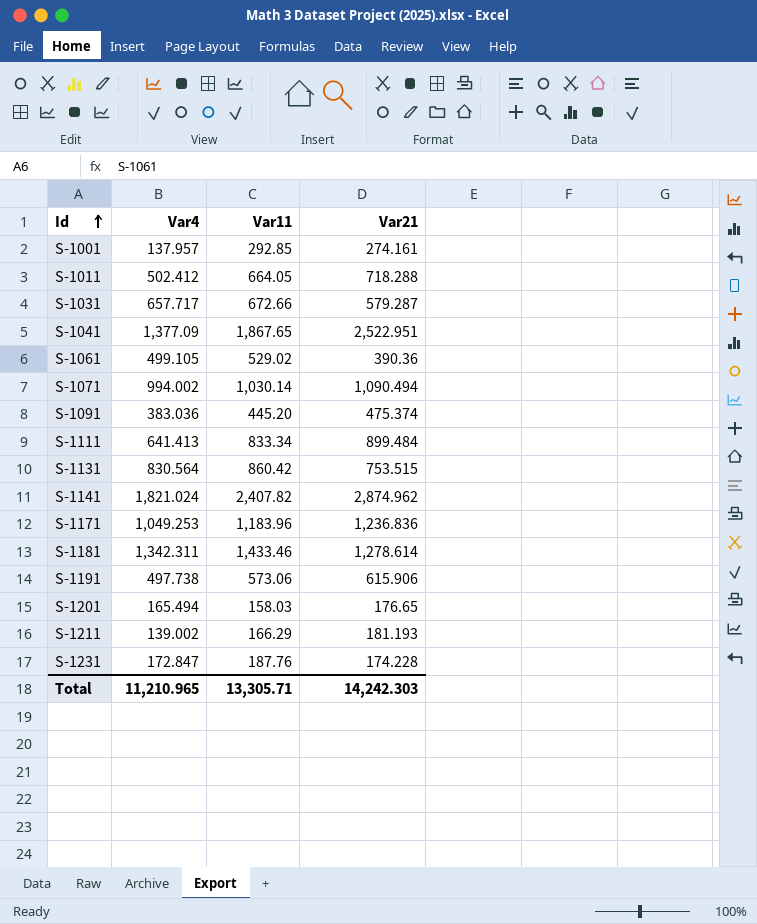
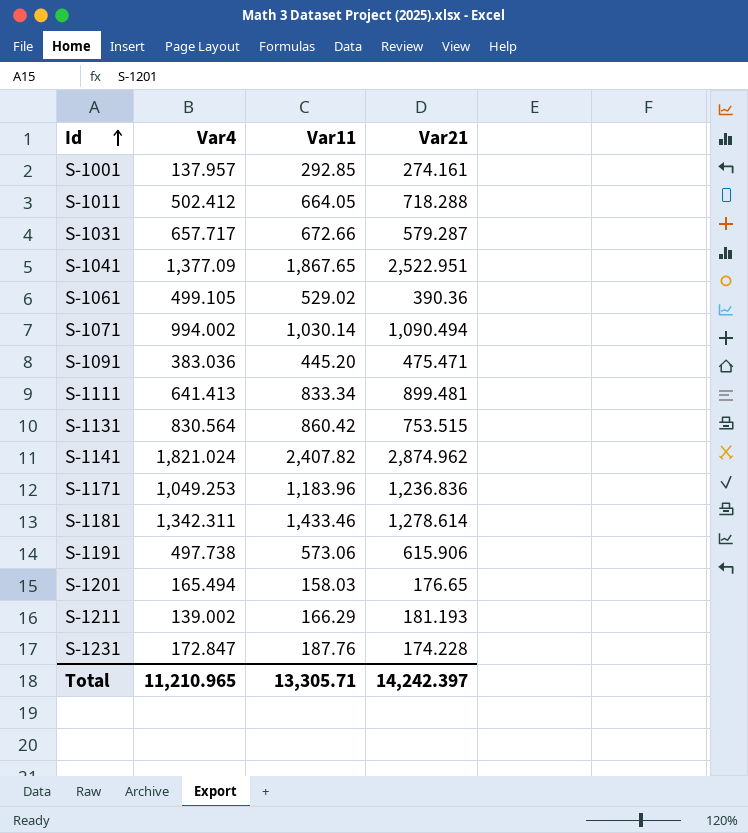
S-1091 | Var21: 475.374 -> 475.471
S-1111 | Var21: 899.484 -> 899.481
Total | Var21: 14,242.303 -> 14,242.397

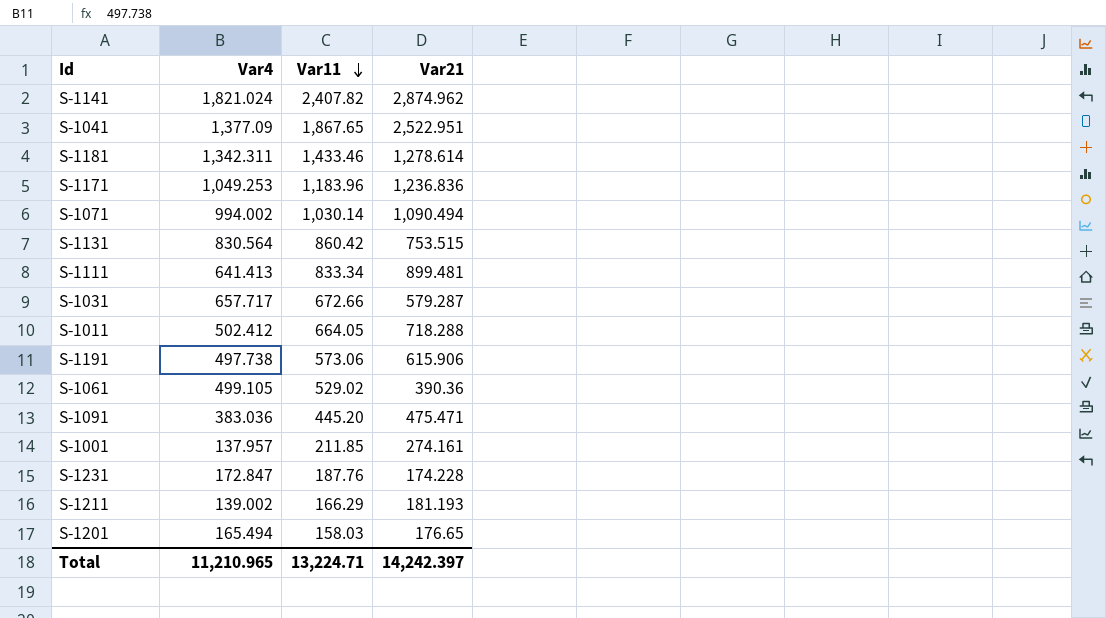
row order: Id ascending -> Var11 descending
S-1001 | Var11: 292.85 -> 211.85
Total | Var11: 13,305.71 -> 13,224.71

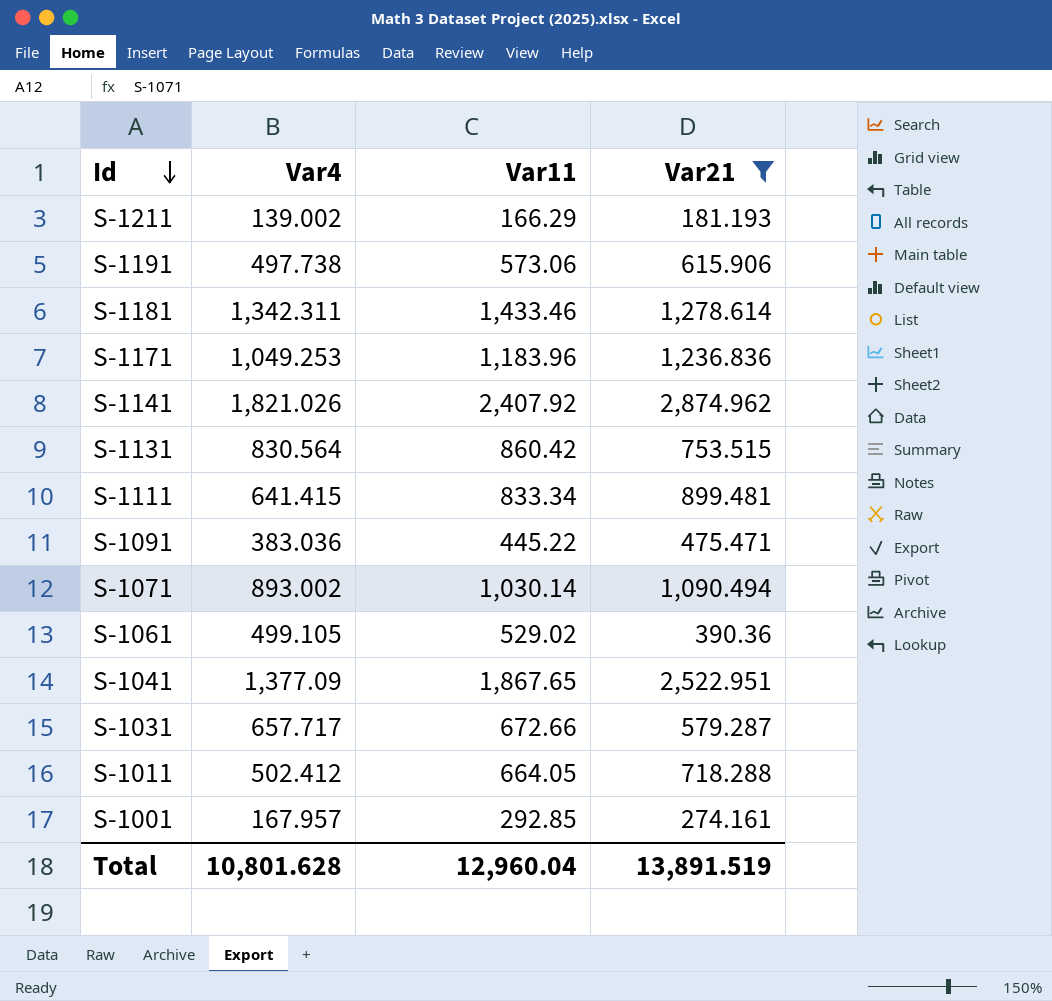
filter: none -> Var21 >= 181.193
row order: Var11 descending -> Id descending
S-1141 | Var4: 1,821.024 -> 1,821.026
S-1141 | Var11: 2,407.82 -> 2,407.92
S-1111 | Var4: 641.413 -> 641.415
S-1091 | Var11: 445.20 -> 445.22
S-1071 | Var4: 994.002 -> 893.002
S-1001 | Var4: 137.957 -> 167.957
S-1001 | Var11: 211.85 -> 292.85
Total | Var4: 11,210.965 -> 10,801.628
Total | Var11: 13,224.71 -> 12,960.04
Total | Var21: 14,242.397 -> 13,891.519

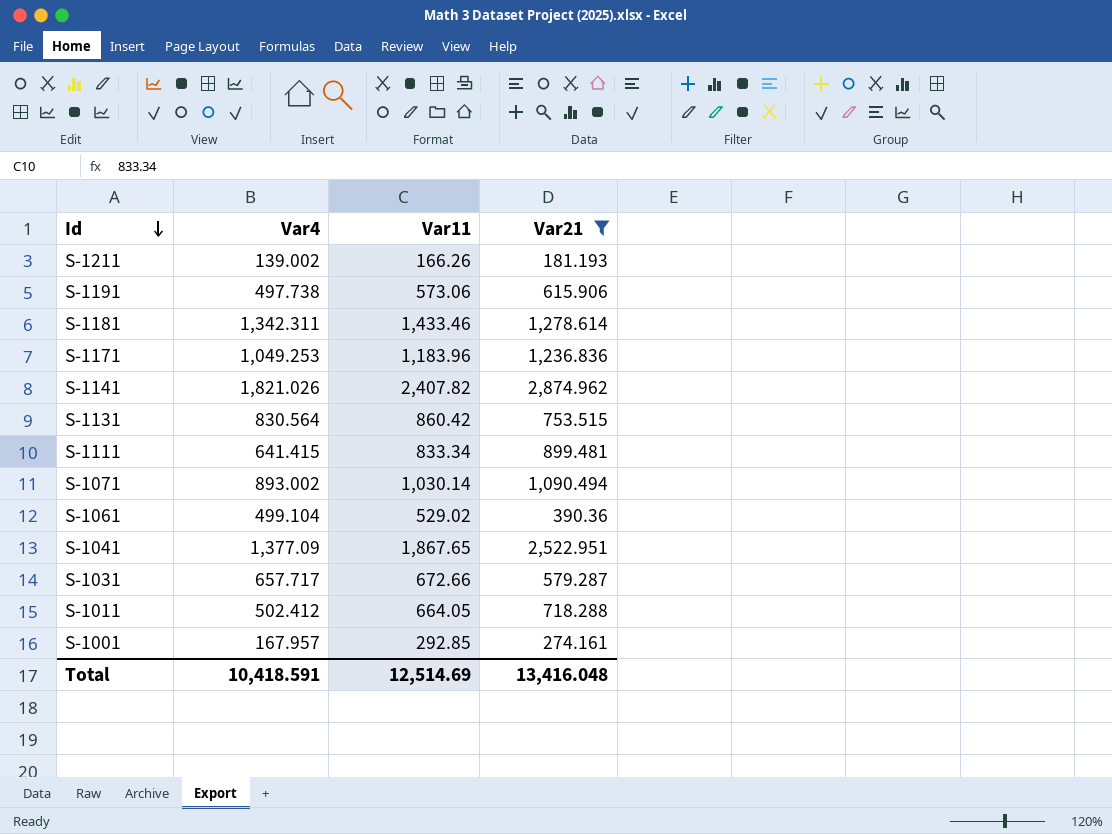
row S-1091: 383.036 | 445.22 | 475.471 -> none
S-1211 | Var11: 166.29 -> 166.26
S-1141 | Var11: 2,407.92 -> 2,407.82
S-1061 | Var4: 499.105 -> 499.104
Total | Var4: 10,801.628 -> 10,418.591
Total | Var11: 12,960.04 -> 12,514.69
Total | Var21: 13,891.519 -> 13,416.048

